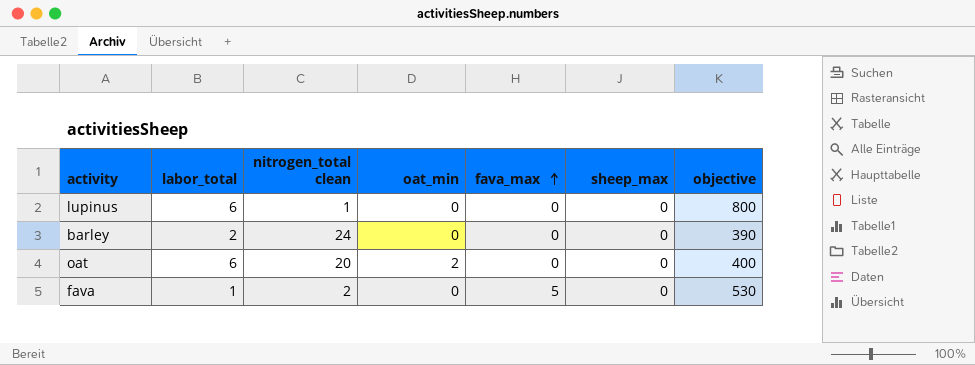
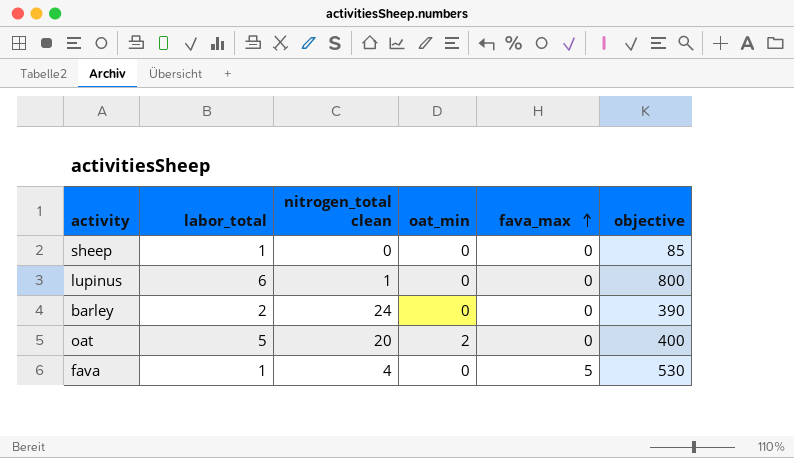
column sheep_max | position: 6 -> none
row sheep: none -> 1 | 0 | 0 | 0 | 85
oat | labor_total: 6 -> 5
fava | nitrogen_total clean: 2 -> 4

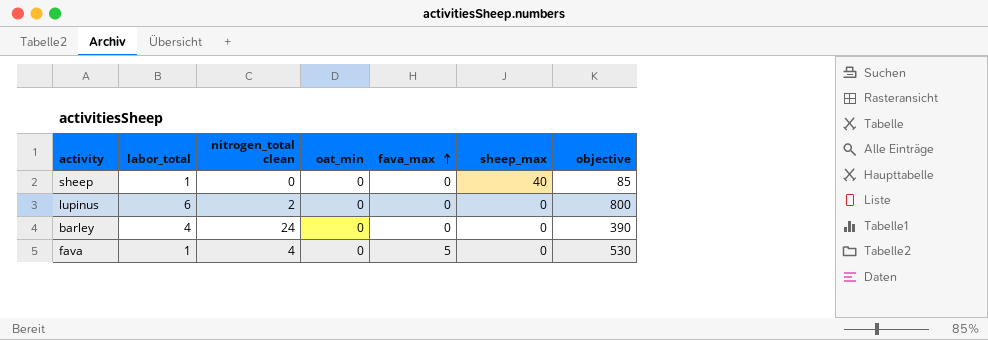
column sheep_max | position: none -> 6
row oat: 5 | 20 | 2 | 0 | 400 -> none
lupinus | nitrogen_total clean: 1 -> 2
barley | labor_total: 2 -> 4

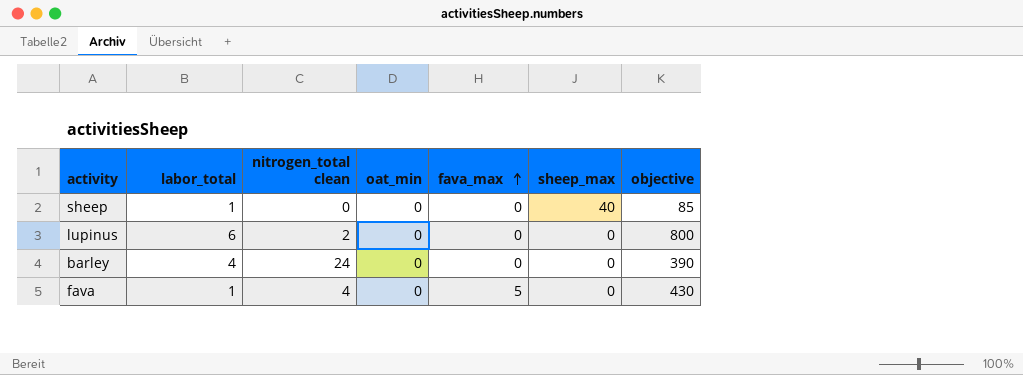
fava | objective: 530 -> 430

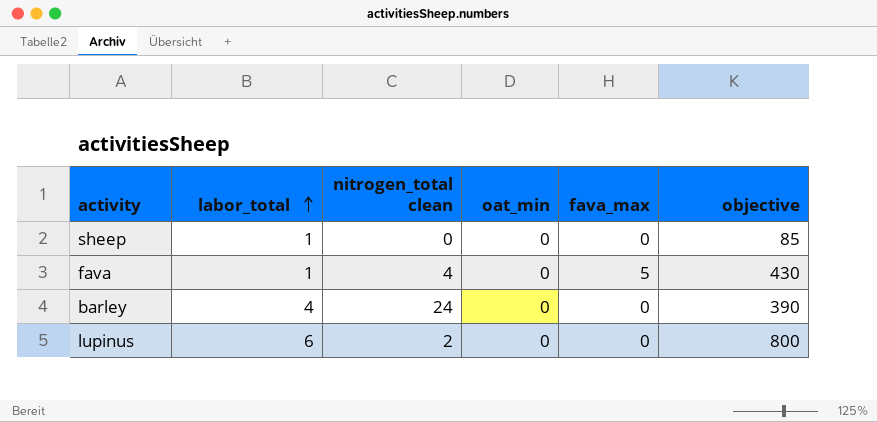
row order: fava_max ascending -> labor_total ascending
column sheep_max | position: 6 -> none

